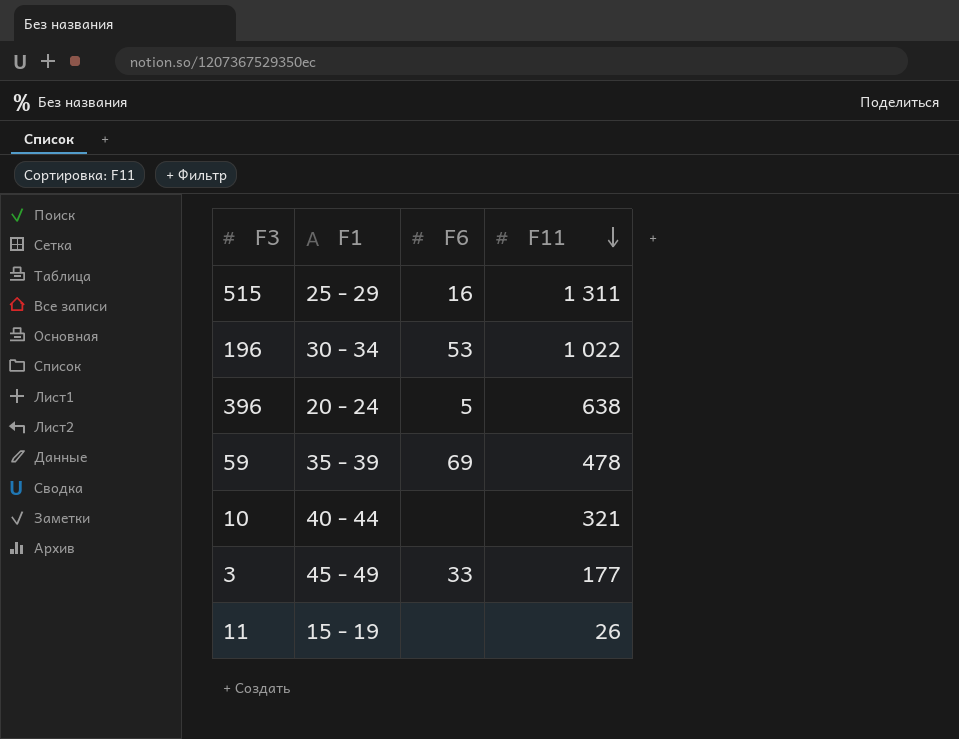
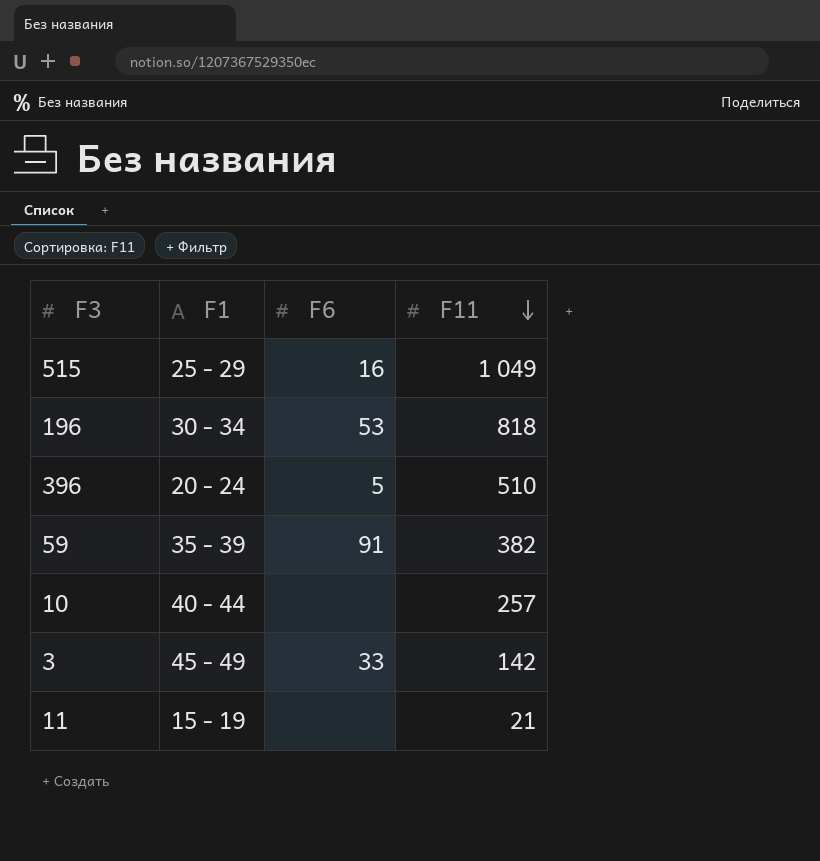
515 | F11: 1 311 -> 1 049
196 | F11: 1 022 -> 818
396 | F11: 638 -> 510
59 | F6: 69 -> 91
59 | F11: 478 -> 382
10 | F11: 321 -> 257
3 | F11: 177 -> 142
11 | F11: 26 -> 21

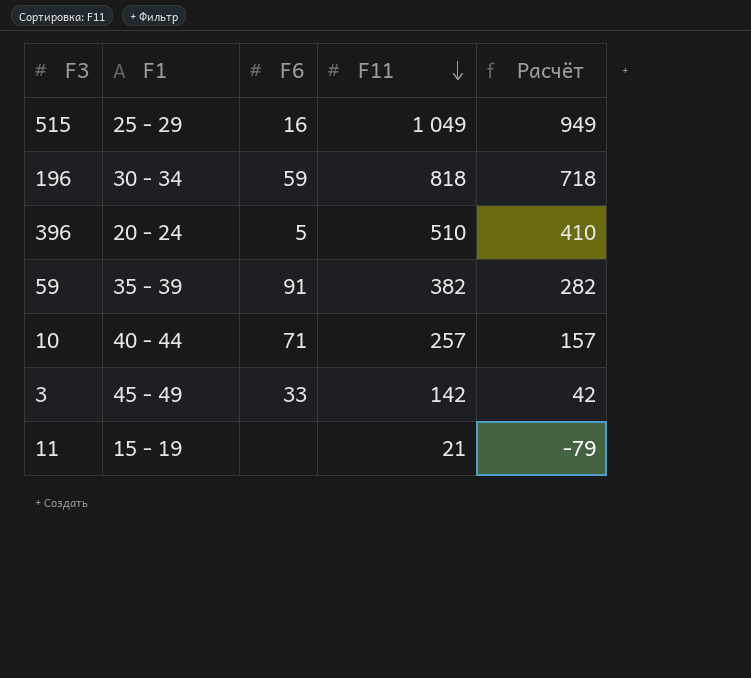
column Расчёт | formula: none -> [F11] - 100
196 | F6: 53 -> 59
10 | F6: none -> 71

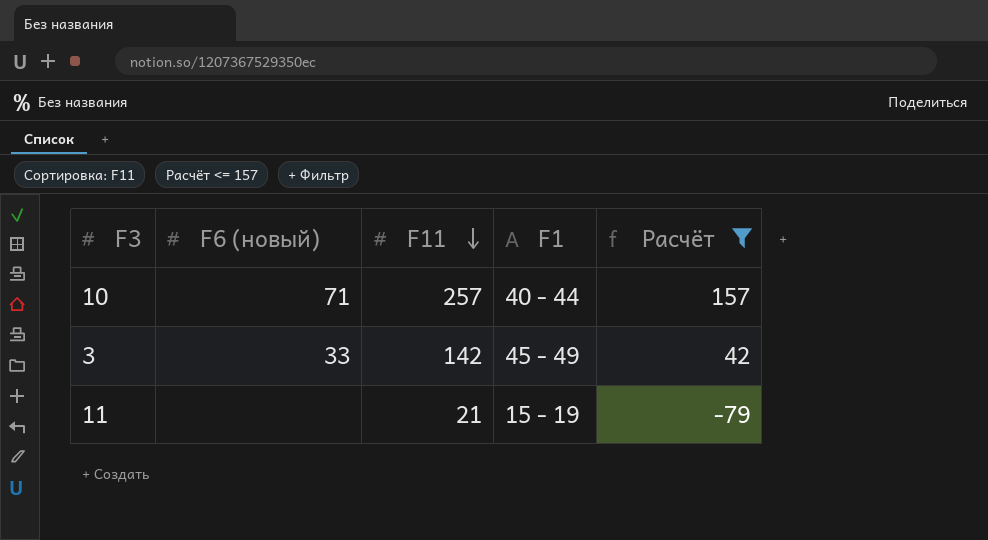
filter: none -> Расчёт <= 157
column name: F6 -> F6 (новый)
column F1 | position: 2 -> 4

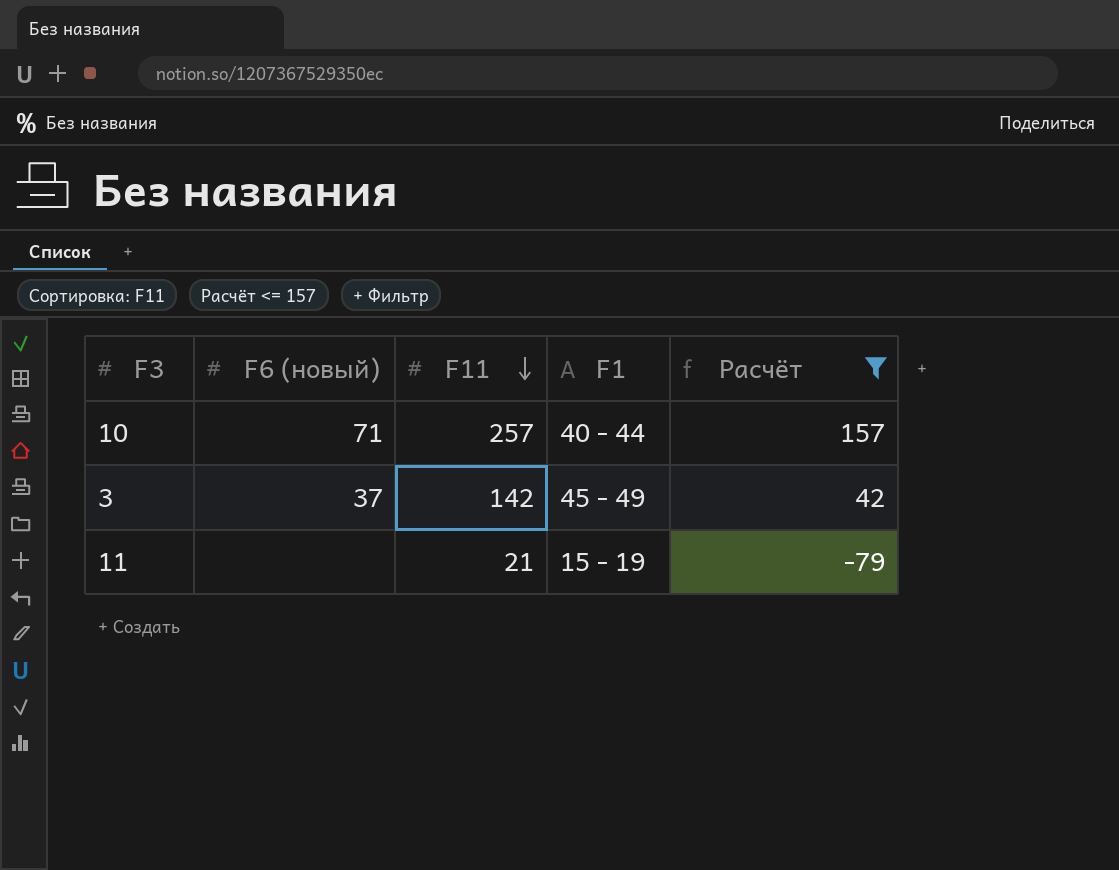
3 | F6 (новый): 33 -> 37

